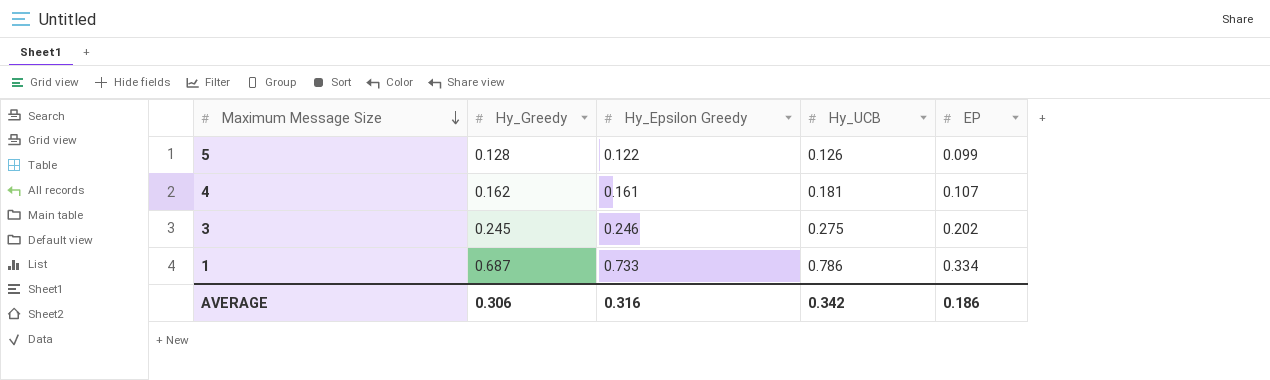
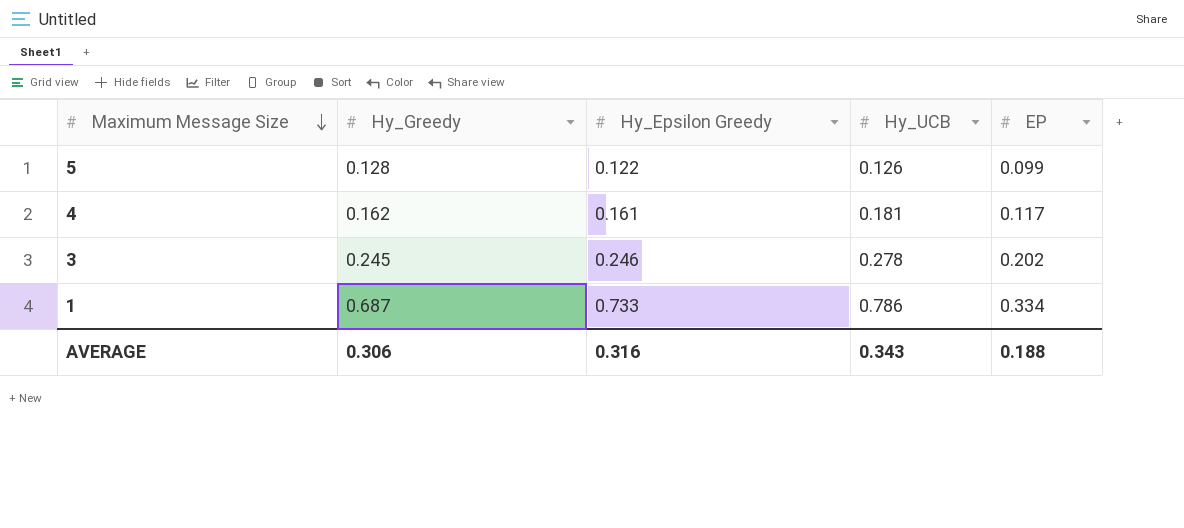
4 | EP: 0.107 -> 0.117
3 | Hy_UCB: 0.275 -> 0.278
AVERAGE | Hy_UCB: 0.342 -> 0.343
AVERAGE | EP: 0.186 -> 0.188

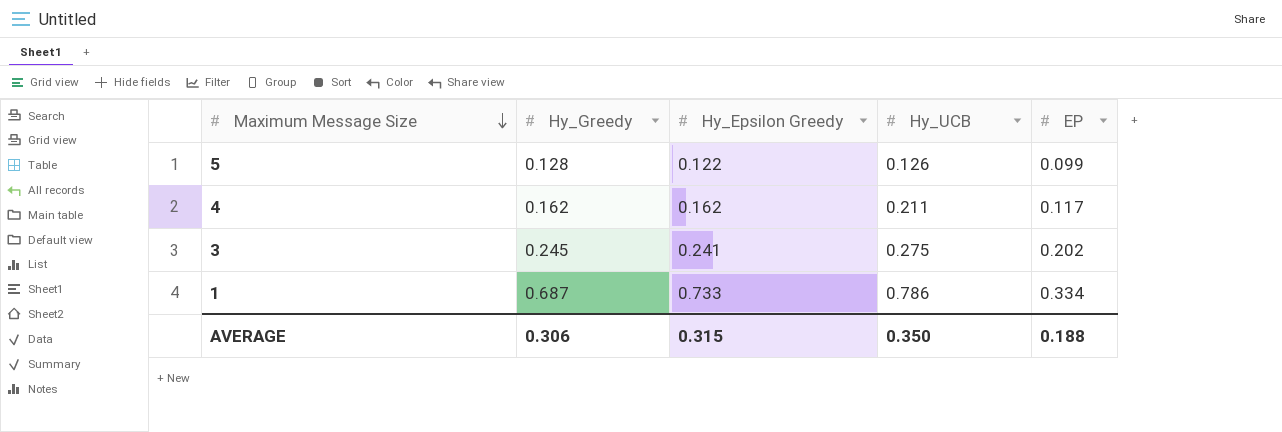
4 | Hy_Epsilon Greedy: 0.161 -> 0.162
4 | Hy_UCB: 0.181 -> 0.211
3 | Hy_Epsilon Greedy: 0.246 -> 0.241
3 | Hy_UCB: 0.278 -> 0.275
AVERAGE | Hy_Epsilon Greedy: 0.316 -> 0.315
AVERAGE | Hy_UCB: 0.343 -> 0.350

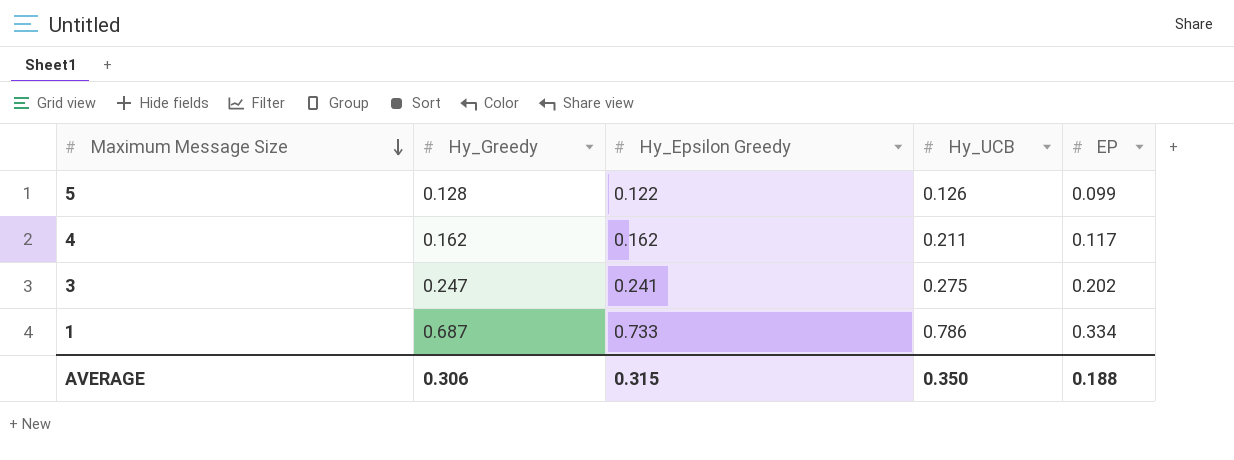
3 | Hy_Greedy: 0.245 -> 0.247

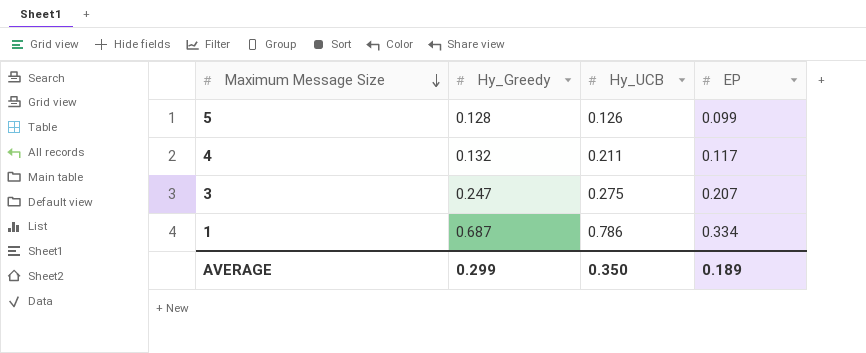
column Hy_Epsilon Greedy | position: 3 -> none
4 | Hy_Greedy: 0.162 -> 0.132
3 | EP: 0.202 -> 0.207
AVERAGE | Hy_Greedy: 0.306 -> 0.299
AVERAGE | EP: 0.188 -> 0.189

